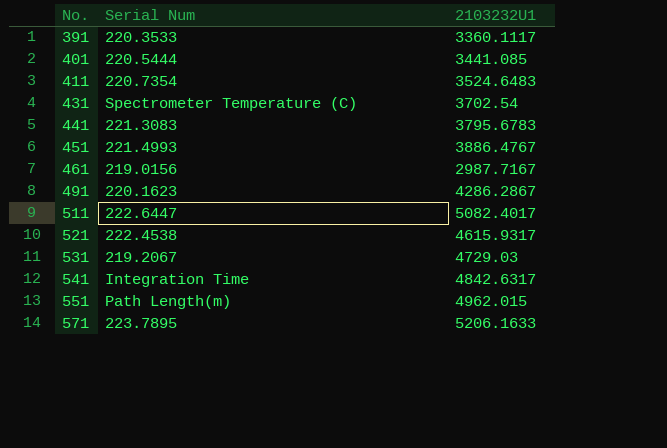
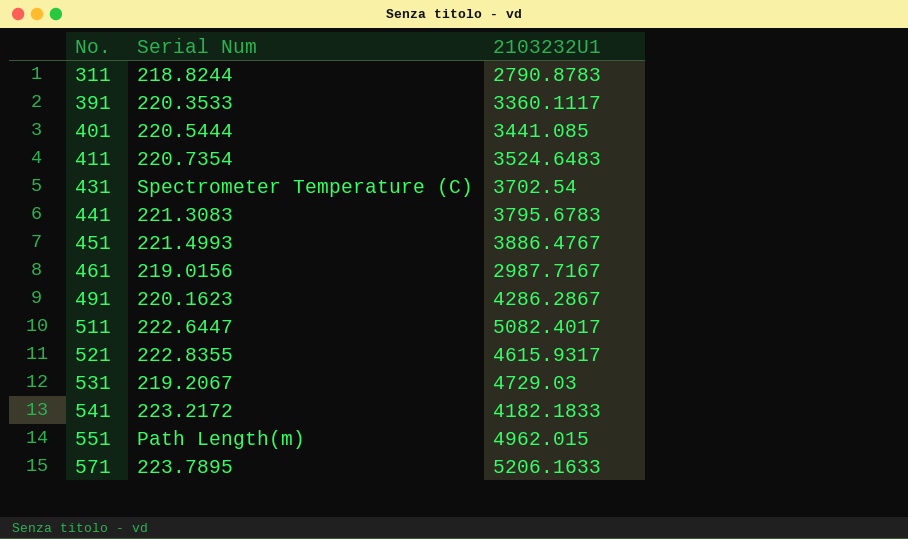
row 311: none -> 218.8244 | 2790.8783
521 | Serial Num: 222.4538 -> 222.8355
541 | Serial Num: Integration Time -> 223.2172
541 | 2103232U1: 4842.6317 -> 4182.1833

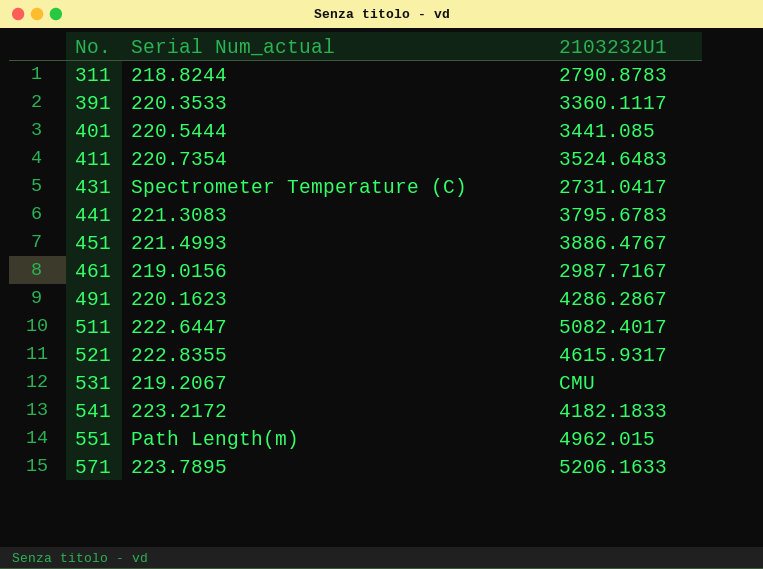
column name: Serial Num -> Serial Num_actual
431 | 2103232U1: 3702.54 -> 2731.0417
531 | 2103232U1: 4729.03 -> CMU

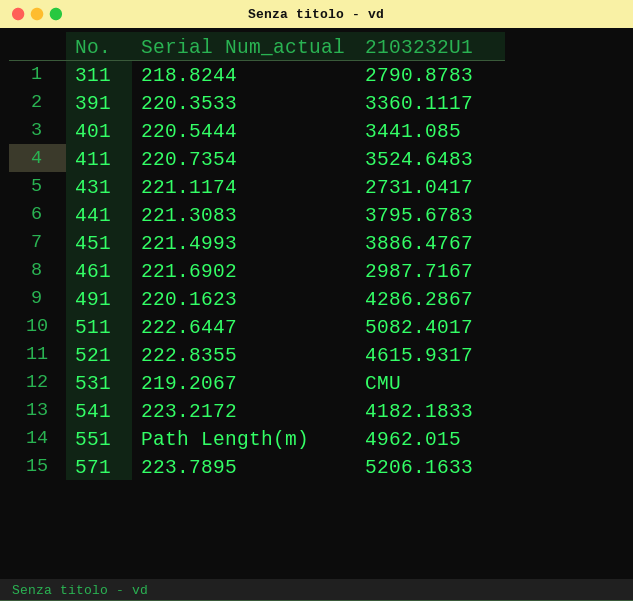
431 | Serial Num_actual: Spectrometer Temperature (C) -> 221.1174
461 | Serial Num_actual: 219.0156 -> 221.6902

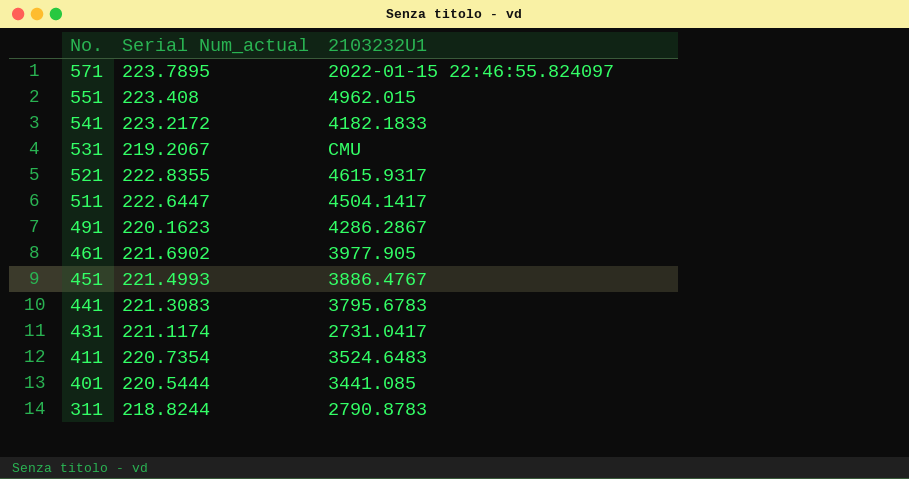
row order: No. ascending -> No. descending
row 391: 220.3533 | 3360.1117 -> none
571 | 2103232U1: 5206.1633 -> 2022-01-15 22:46:55.824097
551 | Serial Num_actual: Path Length(m) -> 223.408
511 | 2103232U1: 5082.4017 -> 4504.1417
461 | 2103232U1: 2987.7167 -> 3977.905

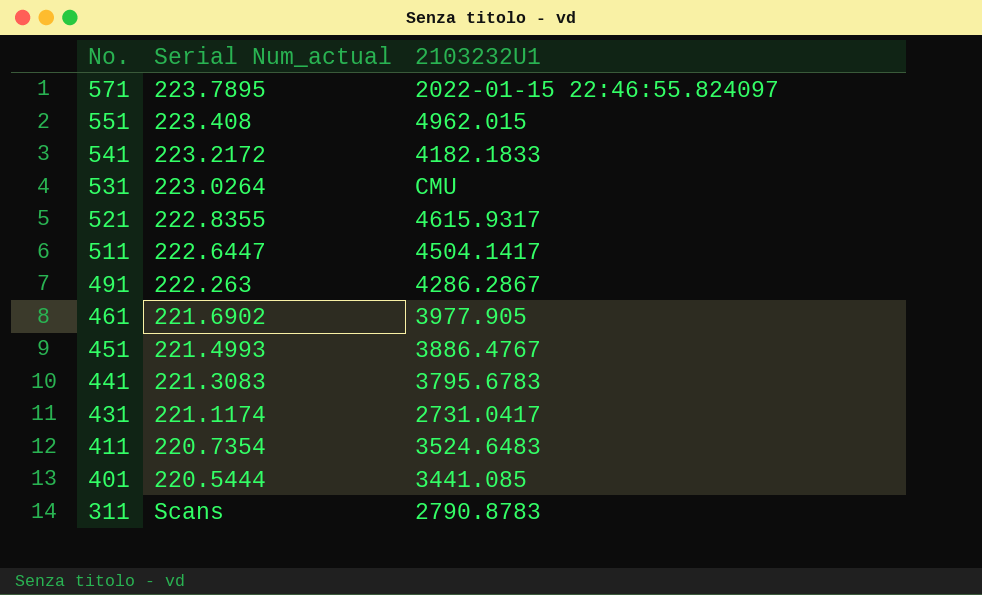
531 | Serial Num_actual: 219.2067 -> 223.0264
491 | Serial Num_actual: 220.1623 -> 222.263
311 | Serial Num_actual: 218.8244 -> Scans

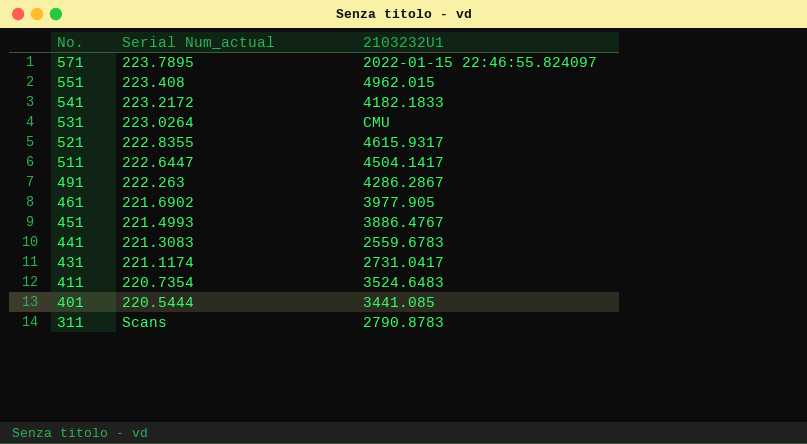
441 | 2103232U1: 3795.6783 -> 2559.6783

